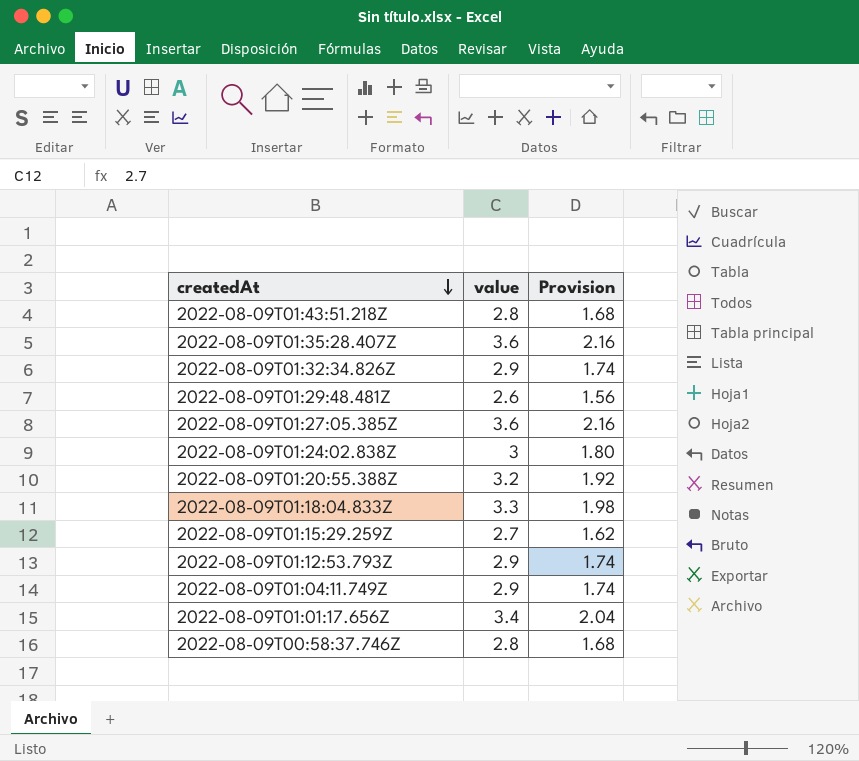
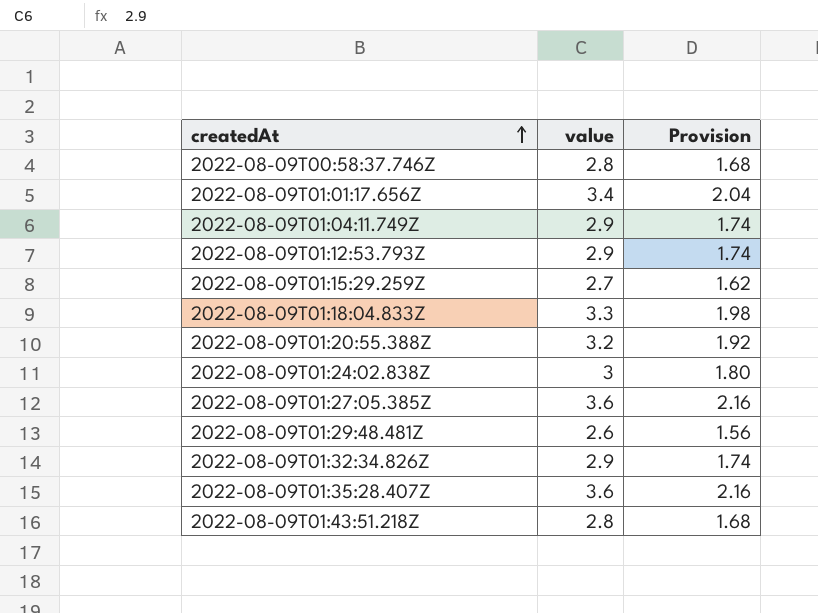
row order: createdAt descending -> createdAt ascending

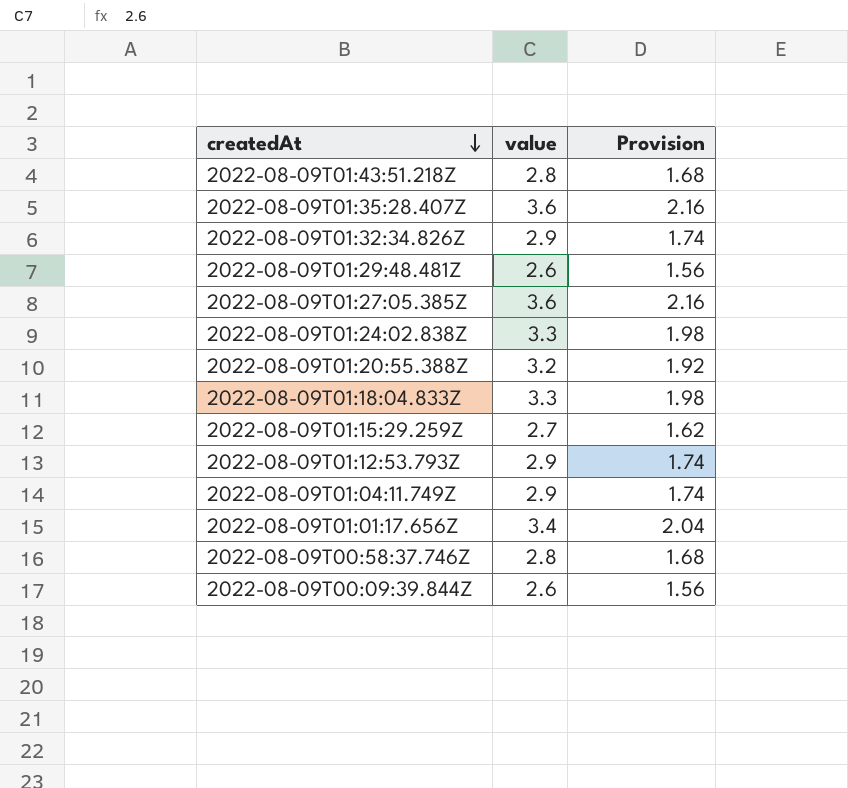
row order: createdAt ascending -> createdAt descending
2022-08-09T01:24:02.838Z | value: 3 -> 3.3
2022-08-09T01:24:02.838Z | Provision: 1.80 -> 1.98
row 2022-08-09T00:09:39.844Z: none -> 2.6 | 1.56

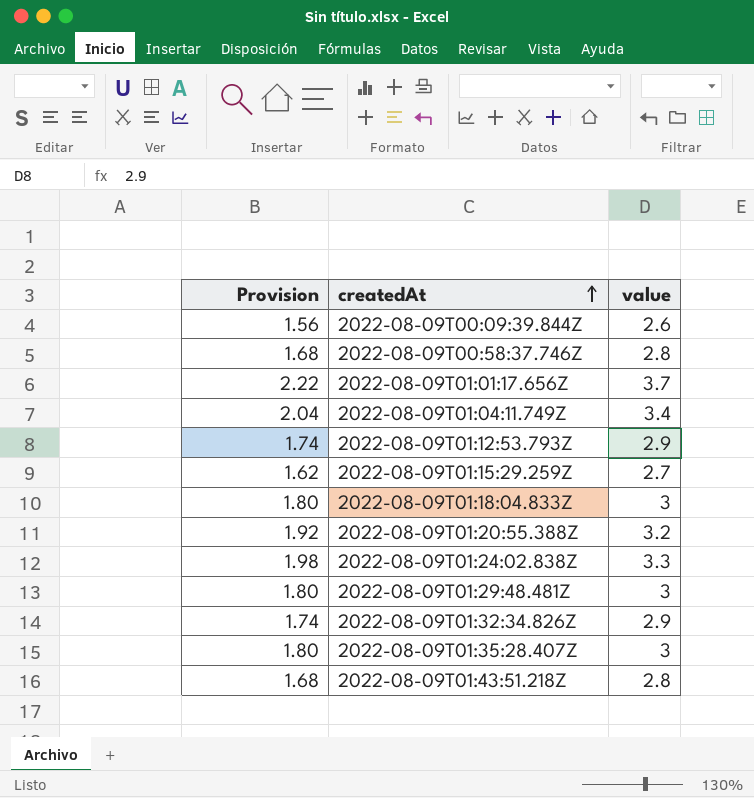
row order: createdAt descending -> createdAt ascending
column Provision | position: 3 -> 1
row 2022-08-09T01:27:05.385Z: 3.6 | 2.16 -> none
2022-08-09T01:01:17.656Z | Provision: 2.04 -> 2.22
2022-08-09T01:01:17.656Z | value: 3.4 -> 3.7
2022-08-09T01:04:11.749Z | Provision: 1.74 -> 2.04
2022-08-09T01:04:11.749Z | value: 2.9 -> 3.4
2022-08-09T01:18:04.833Z | Provision: 1.98 -> 1.80
2022-08-09T01:18:04.833Z | value: 3.3 -> 3
2022-08-09T01:29:48.481Z | Provision: 1.56 -> 1.80
2022-08-09T01:29:48.481Z | value: 2.6 -> 3
2022-08-09T01:35:28.407Z | Provision: 2.16 -> 1.80
2022-08-09T01:35:28.407Z | value: 3.6 -> 3

